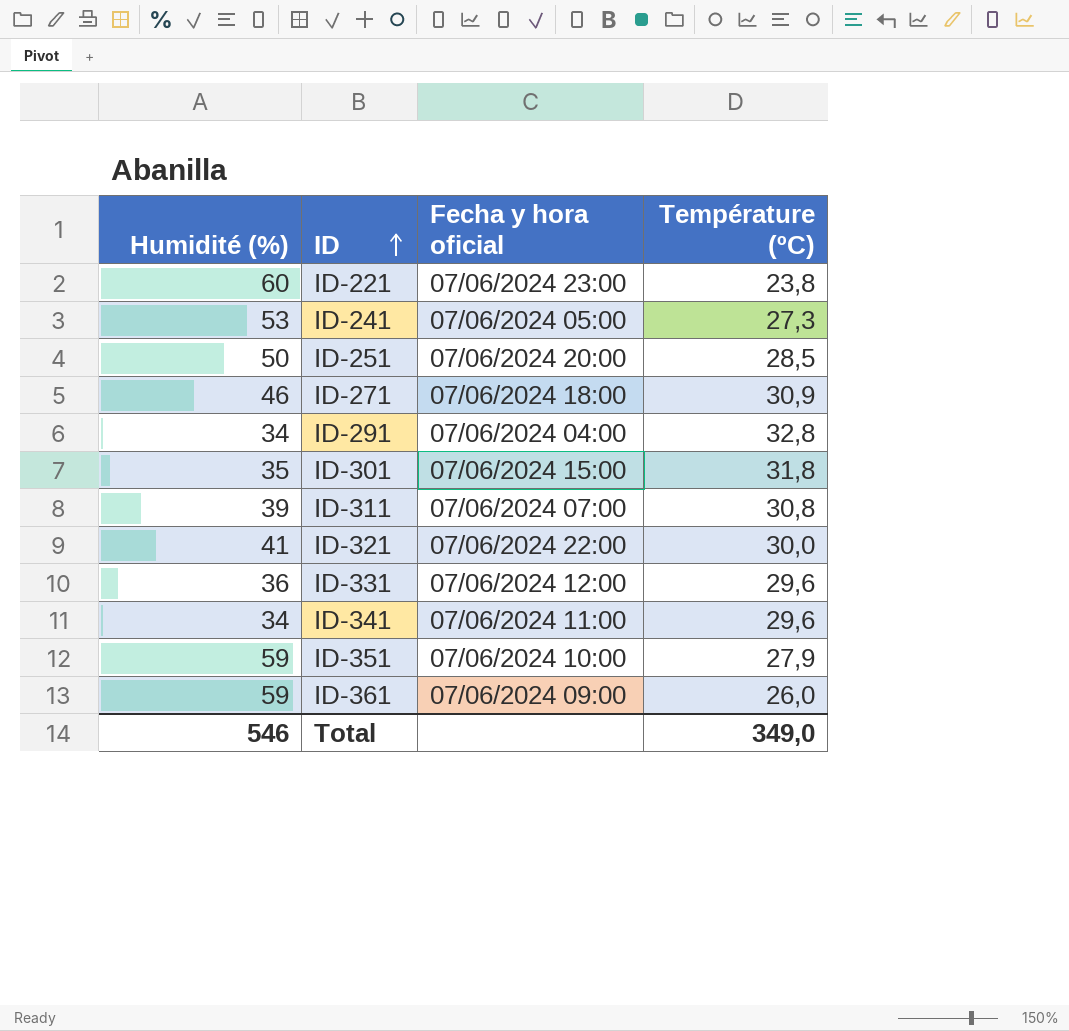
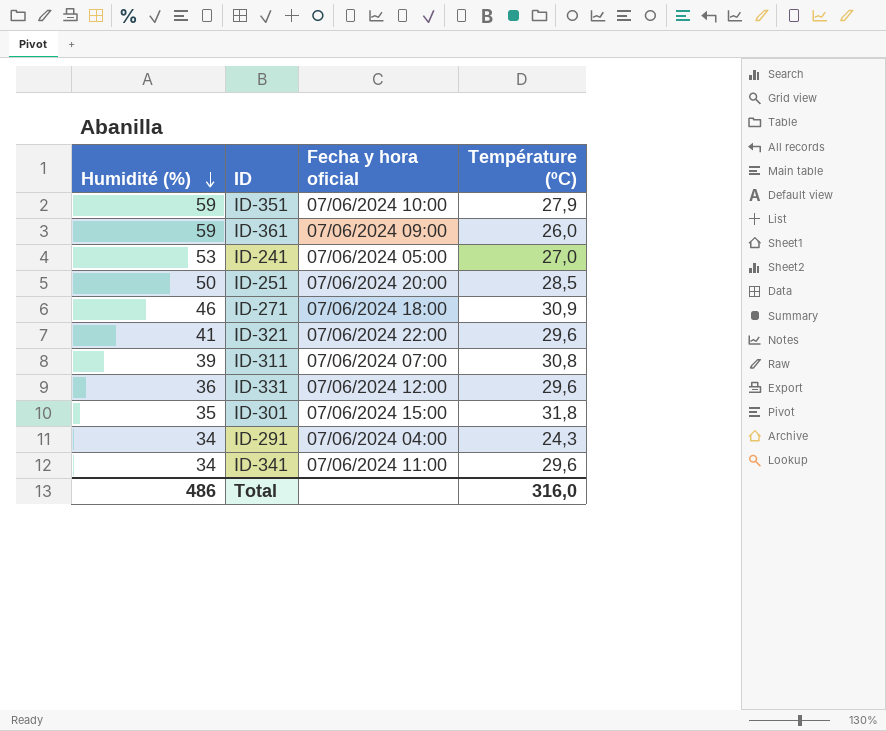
row order: ID ascending -> Humidité (%) descending
row ID-221: 60 | 07/06/2024 23:00 | 23,8 -> none
ID-241 | Température (ºC): 27,3 -> 27,0
ID-321 | Température (ºC): 30,0 -> 29,6
ID-291 | Température (ºC): 32,8 -> 24,3
Total | Humidité (%): 546 -> 486
Total | Température (ºC): 349,0 -> 316,0

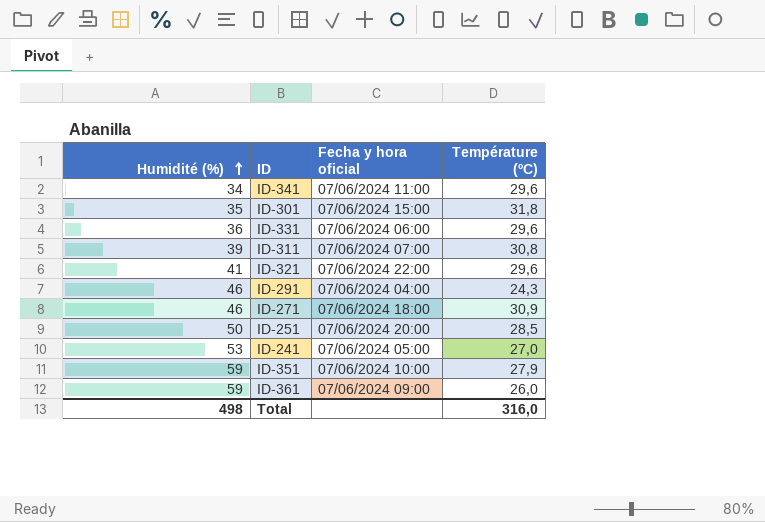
row order: Humidité (%) descending -> Humidité (%) ascending
ID-331 | Fecha y hora oficial: 07/06/2024 12:00 -> 07/06/2024 06:00
ID-291 | Humidité (%): 34 -> 46
Total | Humidité (%): 486 -> 498

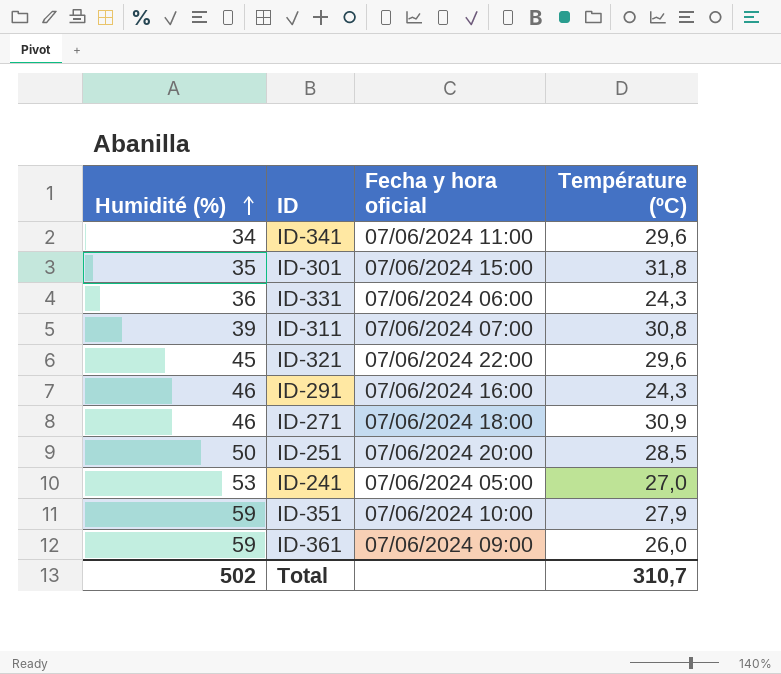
ID-331 | Température (ºC): 29,6 -> 24,3
ID-321 | Humidité (%): 41 -> 45
ID-291 | Fecha y hora oficial: 07/06/2024 04:00 -> 07/06/2024 16:00
Total | Humidité (%): 498 -> 502
Total | Température (ºC): 316,0 -> 310,7

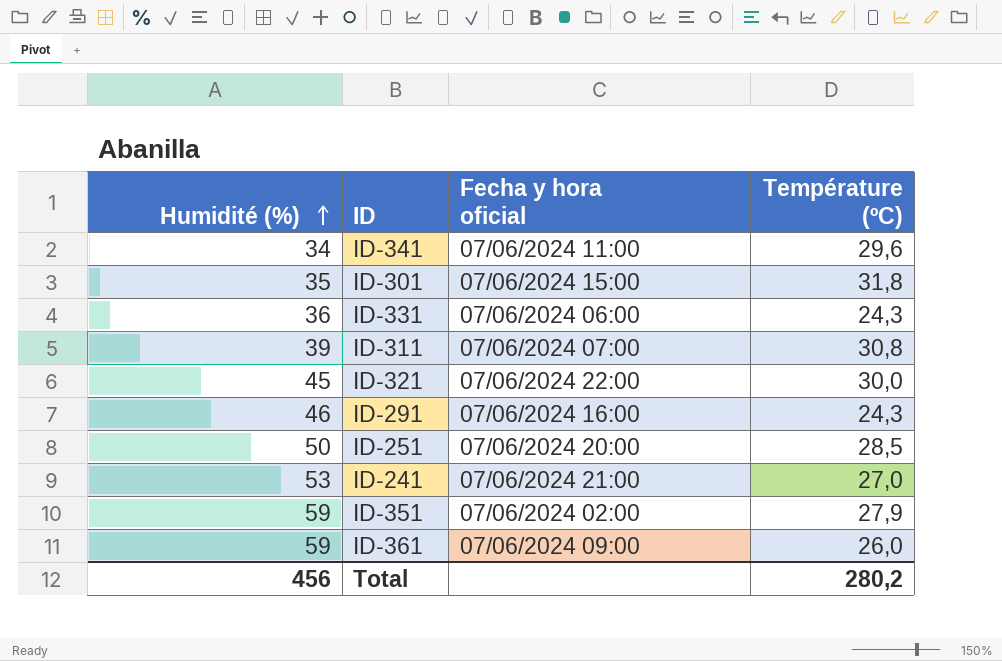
row ID-271: 46 | 07/06/2024 18:00 | 30,9 -> none
ID-321 | Température (ºC): 29,6 -> 30,0
ID-241 | Fecha y hora oficial: 07/06/2024 05:00 -> 07/06/2024 21:00
ID-351 | Fecha y hora oficial: 07/06/2024 10:00 -> 07/06/2024 02:00
Total | Humidité (%): 502 -> 456
Total | Température (ºC): 310,7 -> 280,2

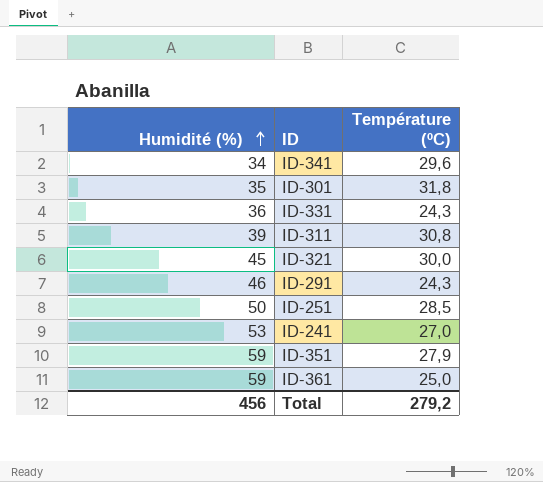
column Fecha y hora oficial | position: 3 -> none
ID-361 | Température (ºC): 26,0 -> 25,0
Total | Température (ºC): 280,2 -> 279,2

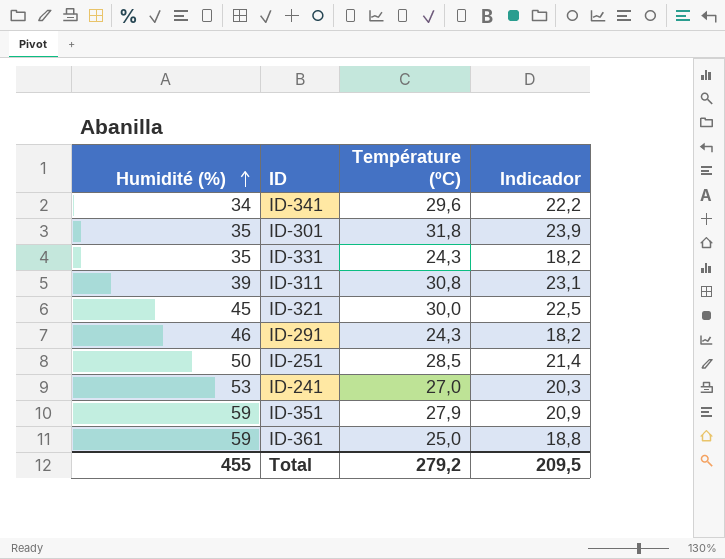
column Indicador | formula: none -> [Température (ºC)] * 0,75
ID-331 | Humidité (%): 36 -> 35
Total | Humidité (%): 456 -> 455

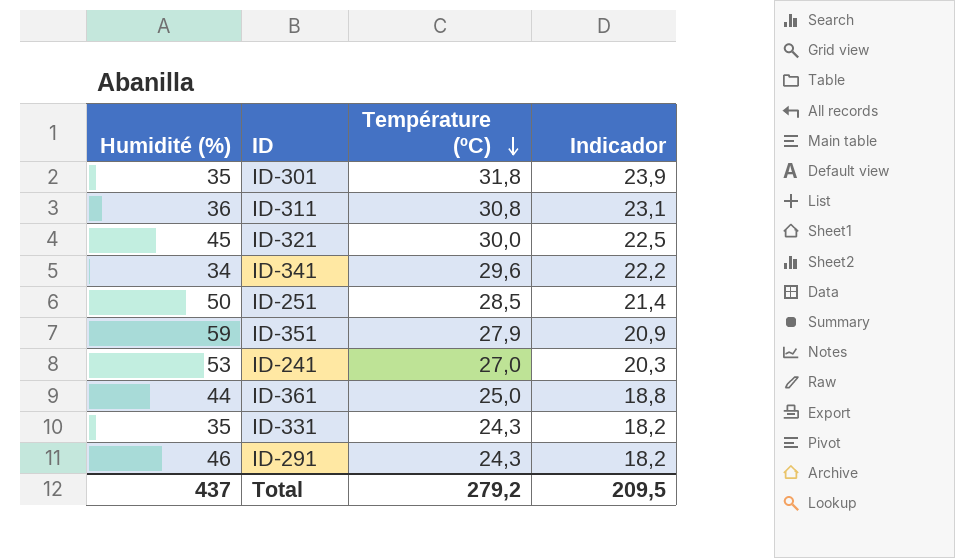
row order: Humidité (%) ascending -> Température (ºC) descending
ID-311 | Humidité (%): 39 -> 36
ID-361 | Humidité (%): 59 -> 44
Total | Humidité (%): 455 -> 437

